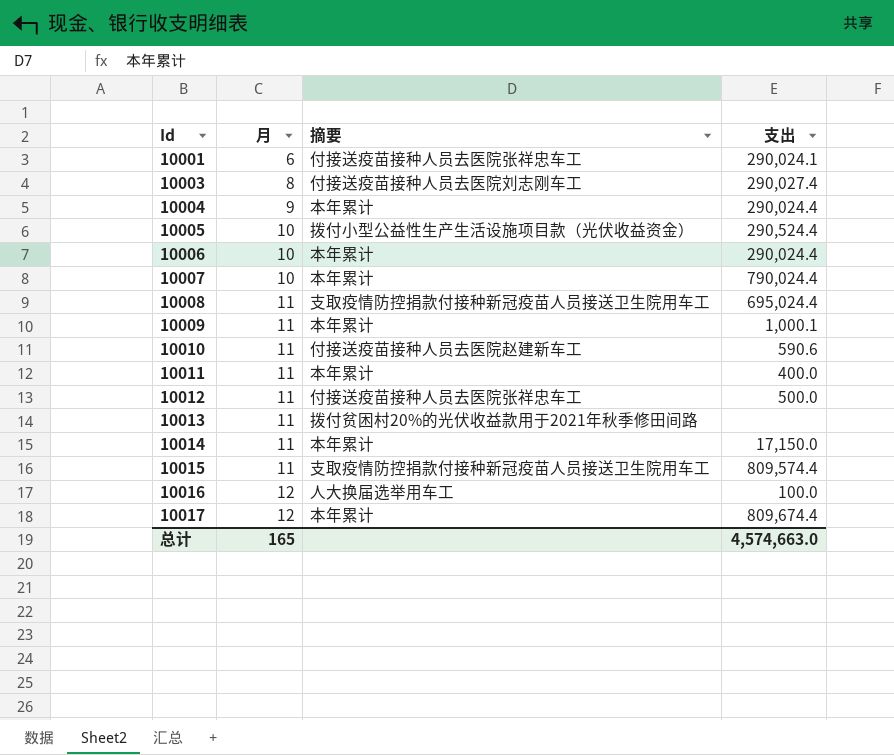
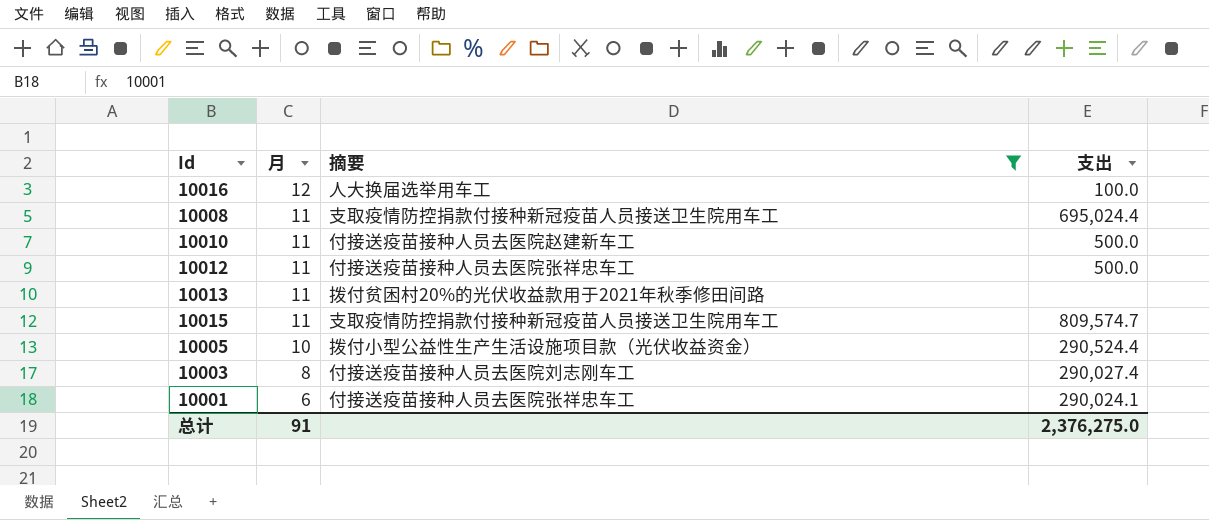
filter: none -> 摘要 != 本年累计
row order: Id ascending -> 月 descending
10010 | 支出: 590.6 -> 500.0
10015 | 支出: 809,574.4 -> 809,574.7
总计 | 月: 165 -> 91
总计 | 支出: 4,574,663.0 -> 2,376,275.0

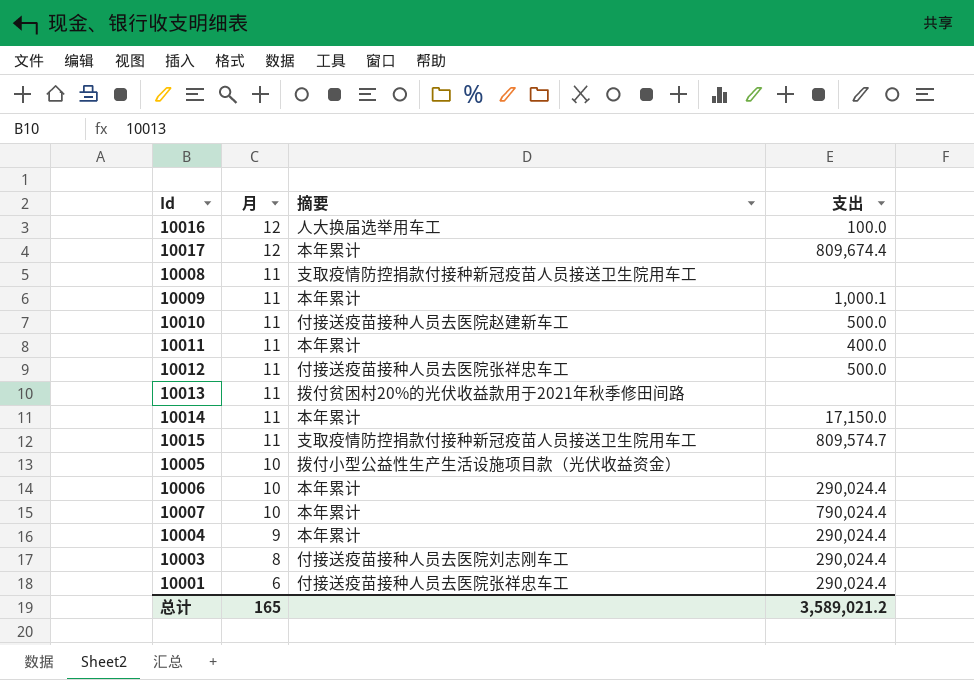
filter: 摘要 != 本年累计 -> none
10008 | 支出: 695,024.4 -> none
10005 | 支出: 290,524.4 -> none
10003 | 支出: 290,027.4 -> 290,024.4
10001 | 支出: 290,024.1 -> 290,024.4
总计 | 月: 91 -> 165
总计 | 支出: 2,376,275.0 -> 3,589,021.2

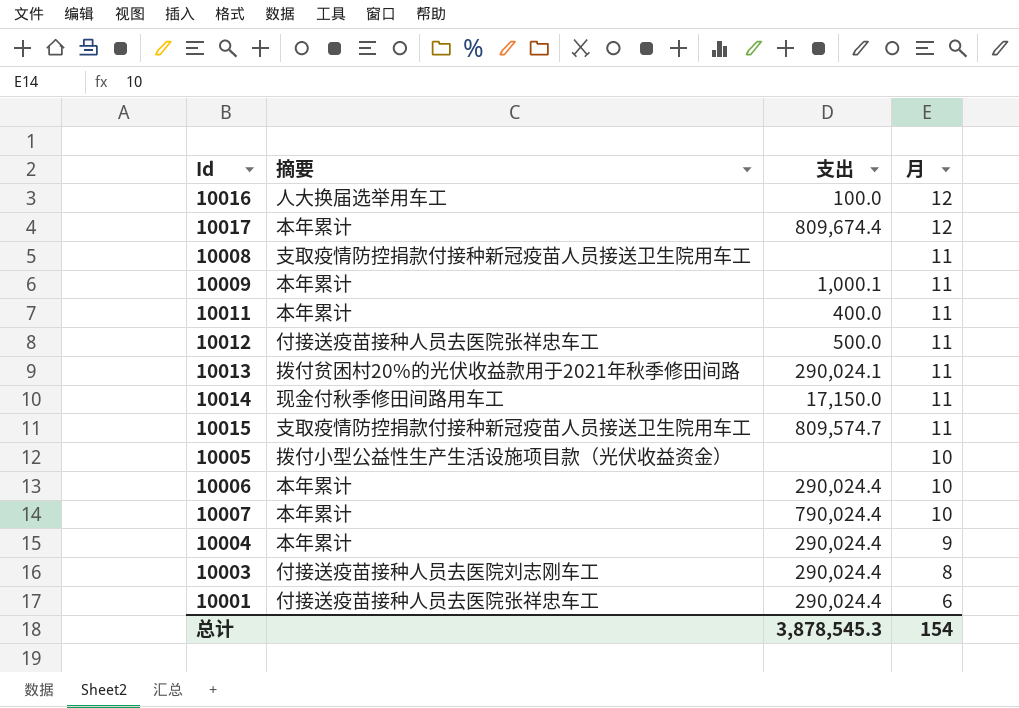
column 月 | position: 2 -> 4
row 10010: 11 | 付接送疫苗接种人员去医院赵建新车工 | 500.0 -> none
10013 | 支出: none -> 290,024.1
10014 | 摘要: 本年累计 -> 现金付秋季修田间路用车工
总计 | 支出: 3,589,021.2 -> 3,878,545.3
总计 | 月: 165 -> 154

